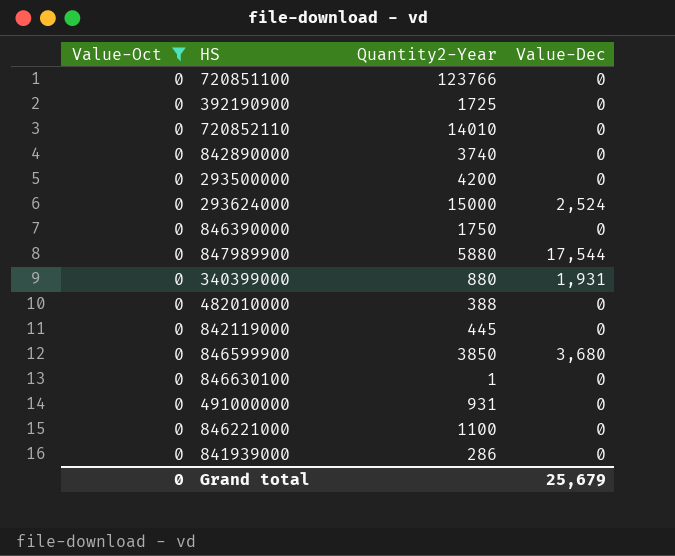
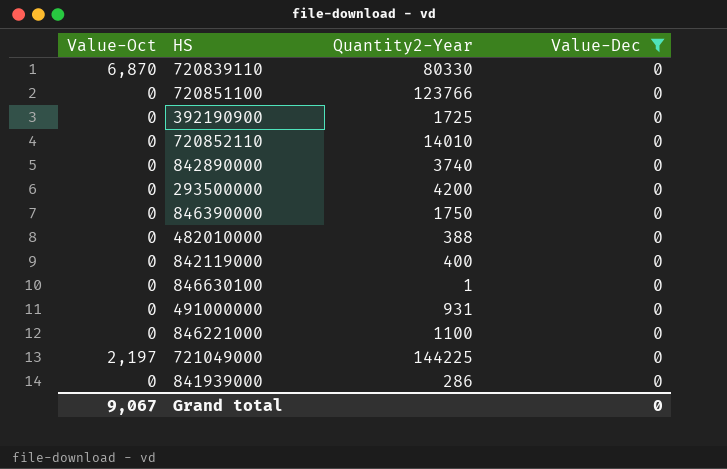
filter: Value-Oct = 0 -> Value-Dec = 0
842119000 | Quantity2-Year: 445 -> 400
Grand total | Value-Oct: 0 -> 9,067
Grand total | Value-Dec: 25,679 -> 0

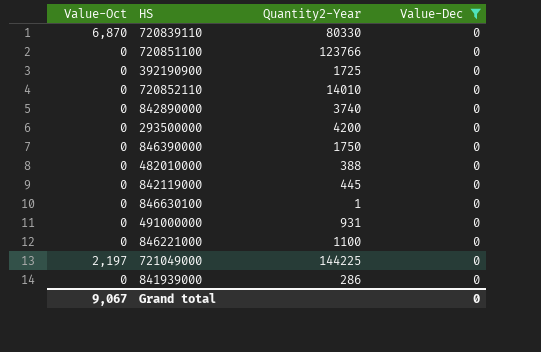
842119000 | Quantity2-Year: 400 -> 445

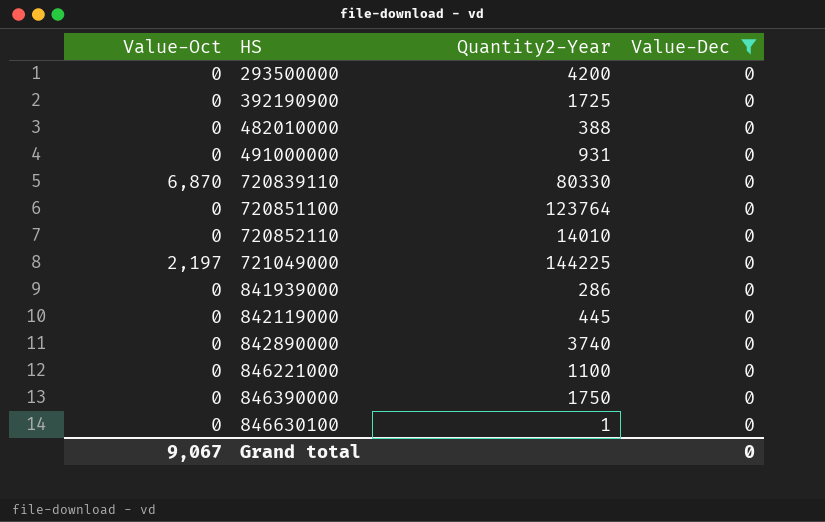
row order: none -> HS ascending
720851100 | Quantity2-Year: 123766 -> 123764

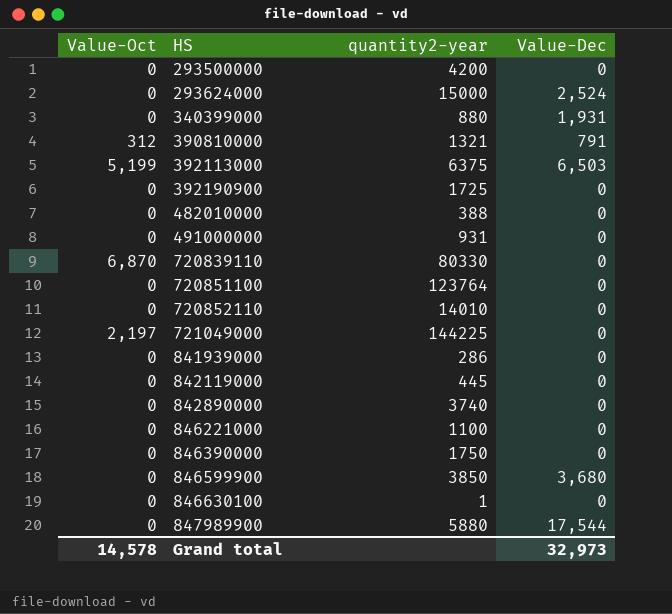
filter: Value-Dec = 0 -> none
column name: Quantity2-Year -> quantity2-year
Grand total | Value-Oct: 9,067 -> 14,578
Grand total | Value-Dec: 0 -> 32,973

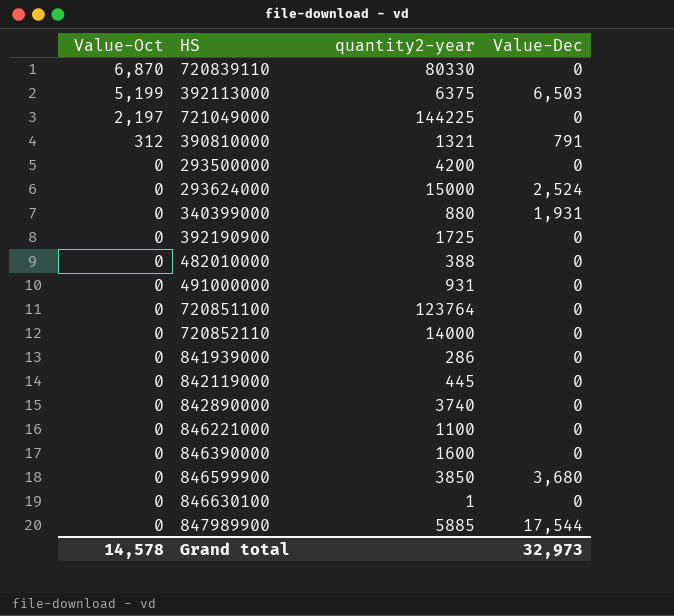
row order: HS ascending -> Value-Oct descending
720852110 | quantity2-year: 14010 -> 14000
846390000 | quantity2-year: 1750 -> 1600
847989900 | quantity2-year: 5880 -> 5885

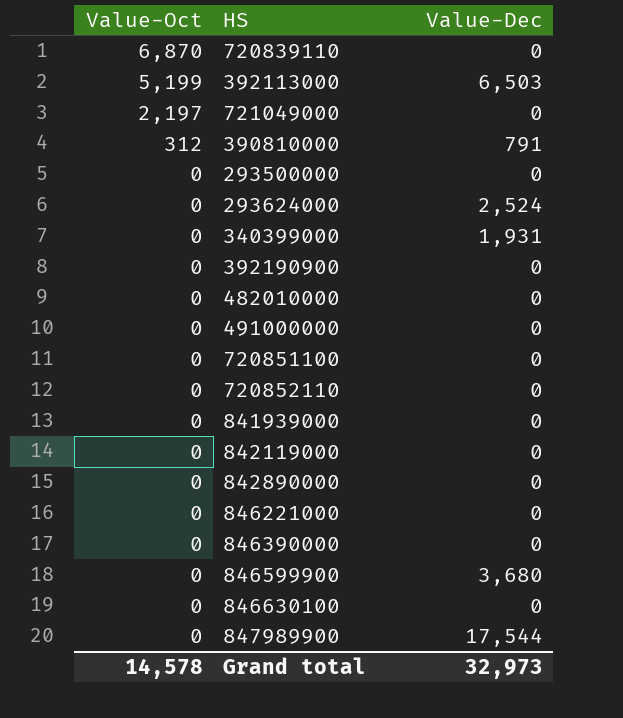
column quantity2-year | position: 3 -> none

